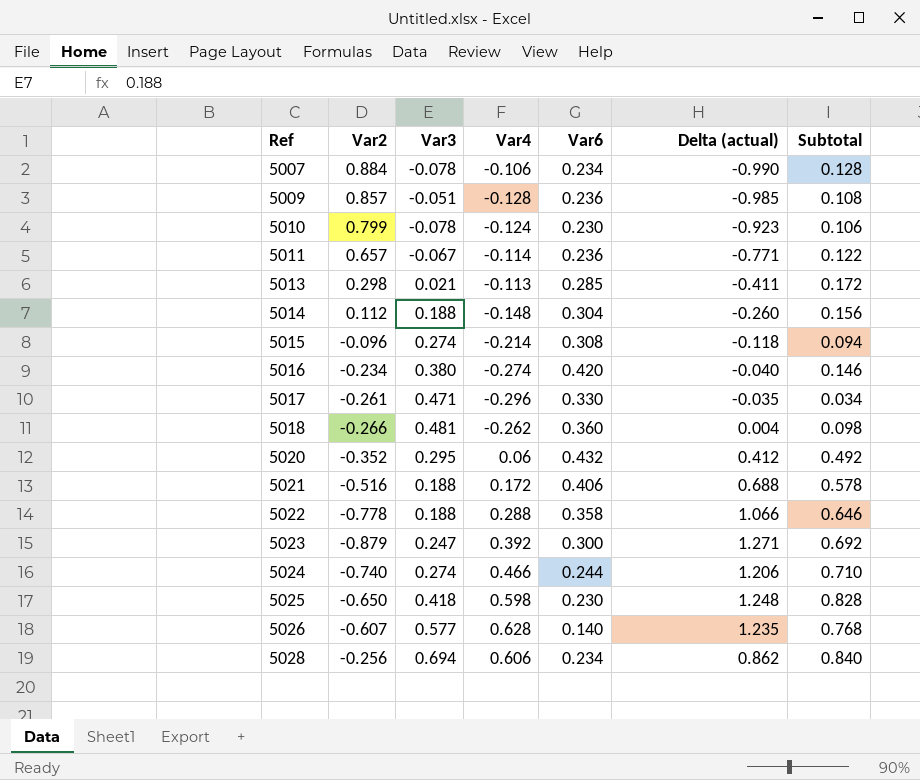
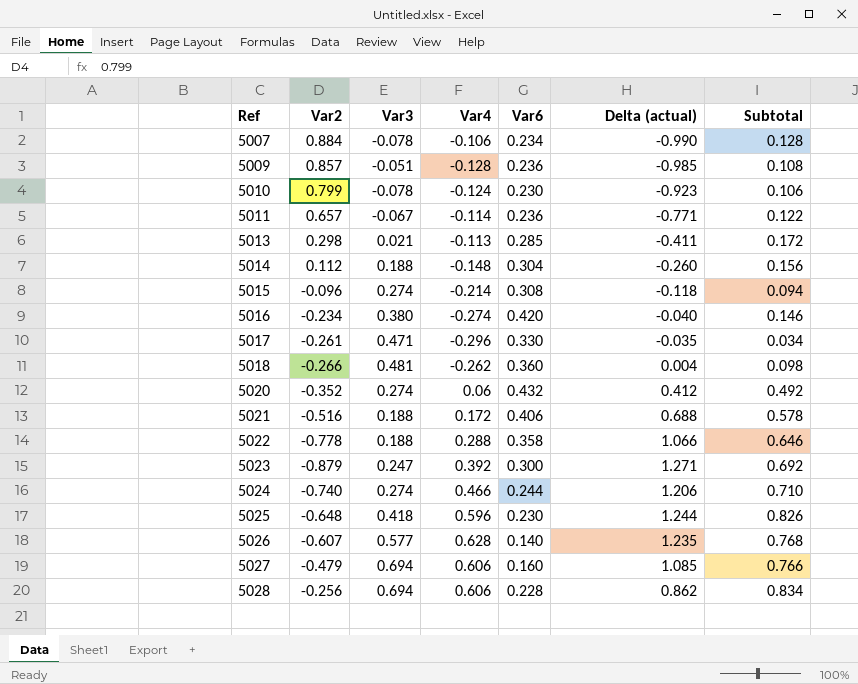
5020 | Var3: 0.295 -> 0.274
5025 | Var2: -0.650 -> -0.648
5025 | Var4: 0.598 -> 0.596
5025 | Delta (actual): 1.248 -> 1.244
5025 | Subtotal: 0.828 -> 0.826
row 5027: none -> -0.479 | 0.694 | 0.606 | 0.160 | 1.085 | 0.766
5028 | Var6: 0.234 -> 0.228
5028 | Subtotal: 0.840 -> 0.834

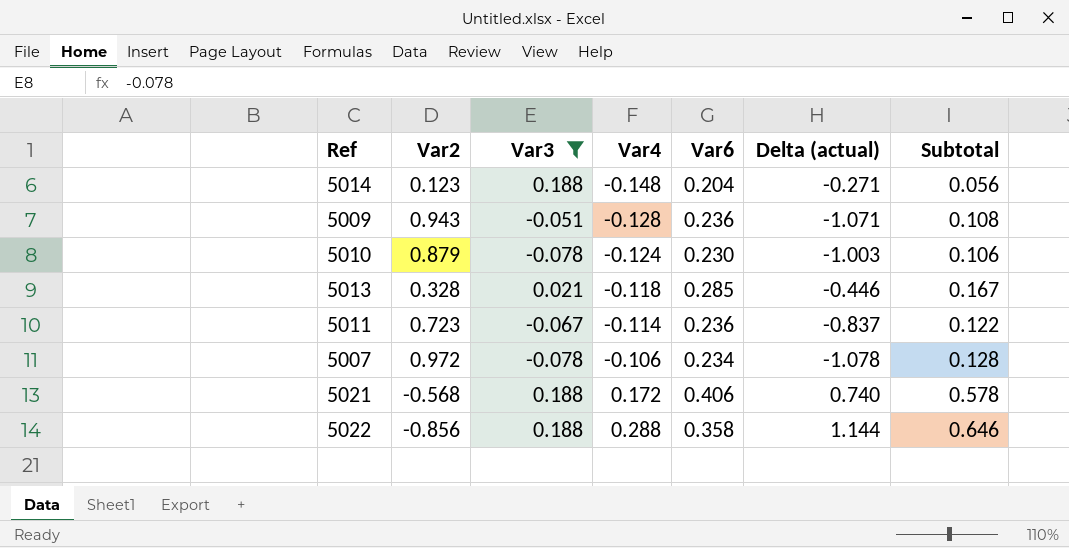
filter: none -> Var3 <= 0.188
row order: Ref ascending -> Var4 ascending
5014 | Var2: 0.112 -> 0.123
5014 | Var6: 0.304 -> 0.204
5014 | Delta (actual): -0.260 -> -0.271
5014 | Subtotal: 0.156 -> 0.056
5009 | Var2: 0.857 -> 0.943
5009 | Delta (actual): -0.985 -> -1.071
5010 | Var2: 0.799 -> 0.879
5010 | Delta (actual): -0.923 -> -1.003
5013 | Var2: 0.298 -> 0.328
5013 | Var4: -0.113 -> -0.118
5013 | Delta (actual): -0.411 -> -0.446
5013 | Subtotal: 0.172 -> 0.167
5011 | Var2: 0.657 -> 0.723
5011 | Delta (actual): -0.771 -> -0.837
5007 | Var2: 0.884 -> 0.972
5007 | Delta (actual): -0.990 -> -1.078
5021 | Var2: -0.516 -> -0.568
5021 | Delta (actual): 0.688 -> 0.740
5022 | Var2: -0.778 -> -0.856
5022 | Delta (actual): 1.066 -> 1.144

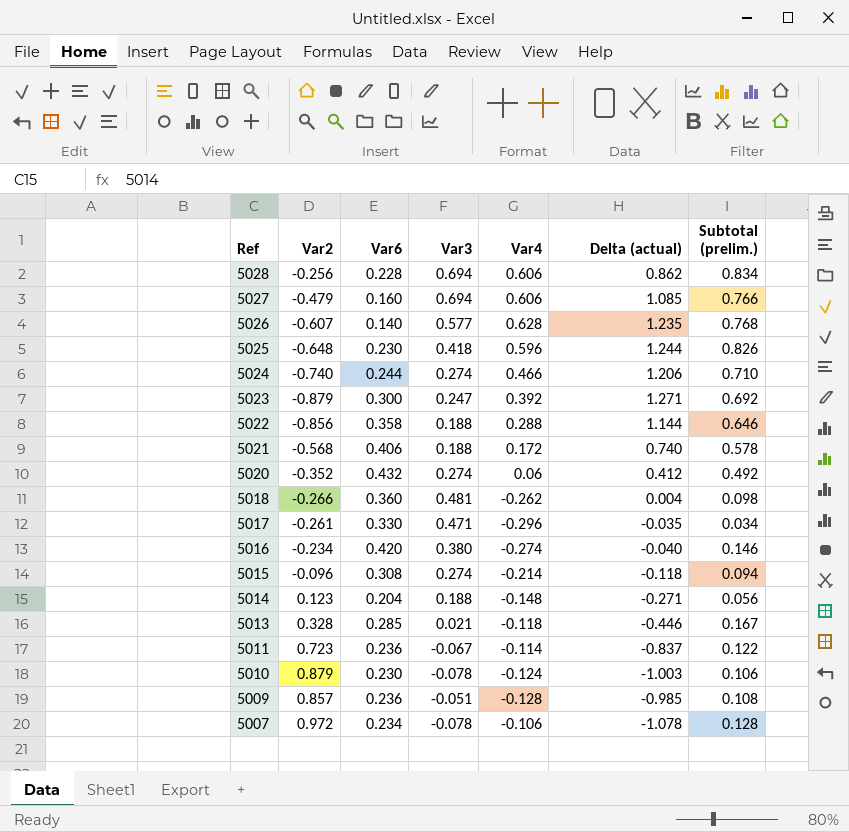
filter: Var3 <= 0.188 -> none
row order: Var4 ascending -> Ref descending
column Var6 | position: 5 -> 3
column name: Subtotal -> Subtotal (prelim.)
5009 | Var2: 0.943 -> 0.857
5009 | Delta (actual): -1.071 -> -0.985

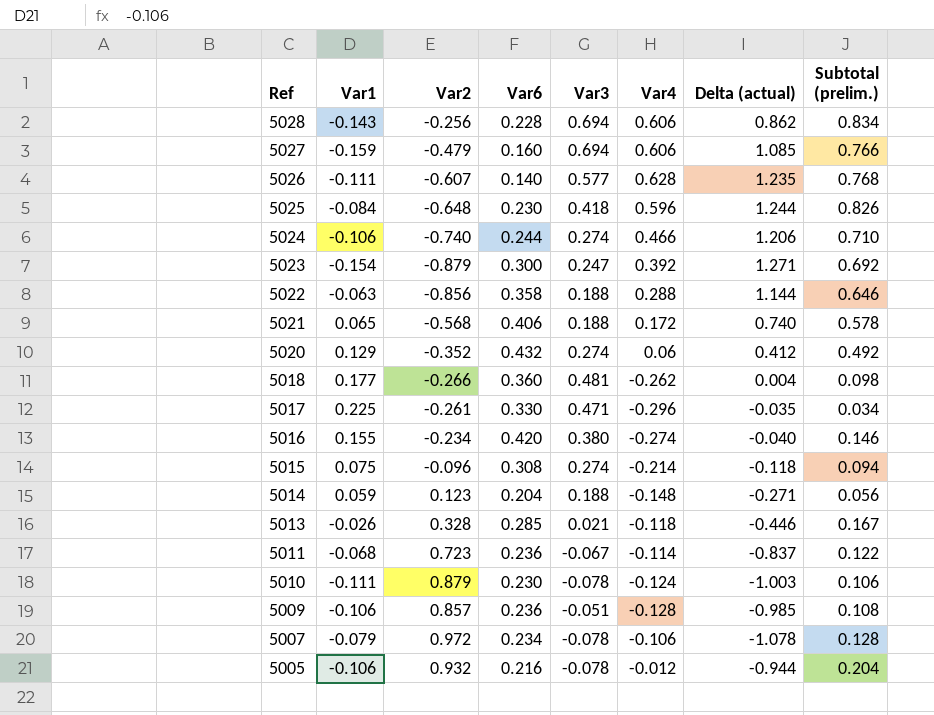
column Var1 | position: none -> 2
row 5005: none -> -0.106 | 0.932 | 0.216 | -0.078 | -0.012 | -0.944 | 0.204

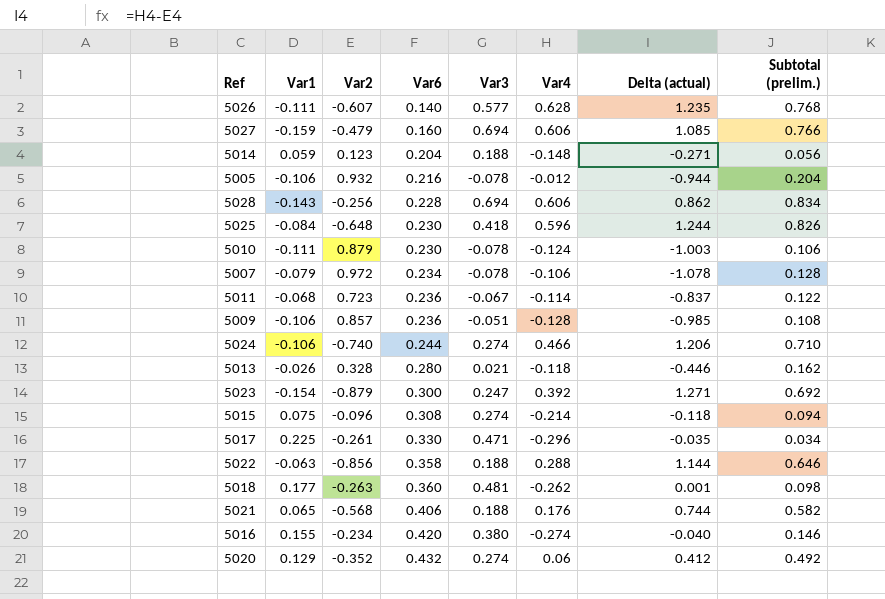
row order: Ref descending -> Var6 ascending
5013 | Var6: 0.285 -> 0.280
5013 | Subtotal (prelim.): 0.167 -> 0.162
5018 | Var2: -0.266 -> -0.263
5018 | Delta (actual): 0.004 -> 0.001
5021 | Var4: 0.172 -> 0.176
5021 | Delta (actual): 0.740 -> 0.744
5021 | Subtotal (prelim.): 0.578 -> 0.582

